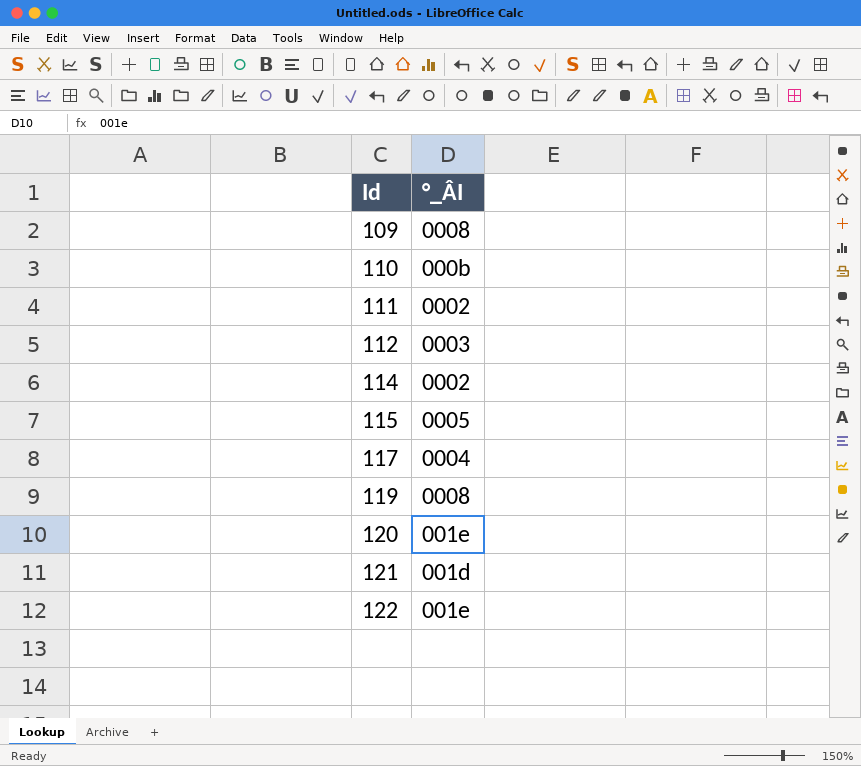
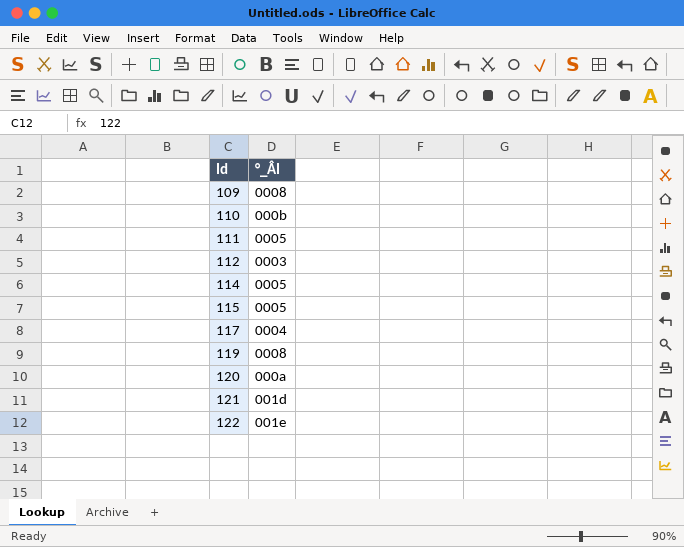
111 | °_ÂI: 0002 -> 0005
114 | °_ÂI: 0002 -> 0005
120 | °_ÂI: 001e -> 000a

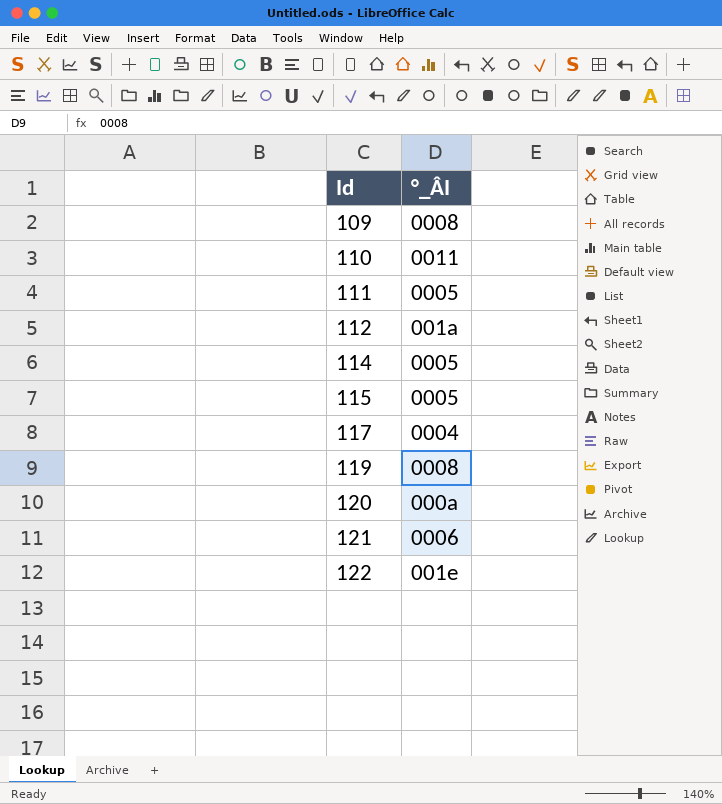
110 | °_ÂI: 000b -> 0011
112 | °_ÂI: 0003 -> 001a
121 | °_ÂI: 001d -> 0006

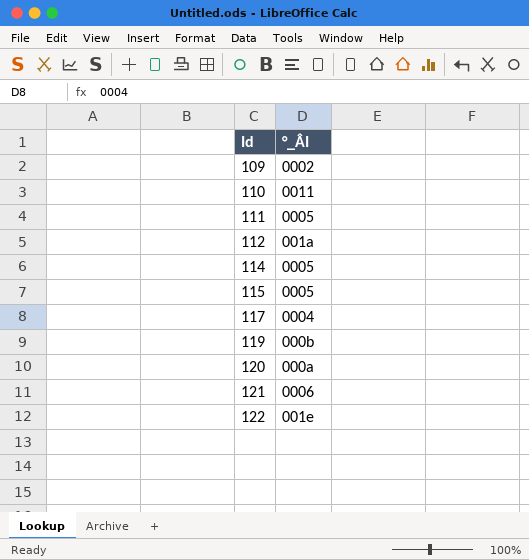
109 | °_ÂI: 0008 -> 0002
119 | °_ÂI: 0008 -> 000b

